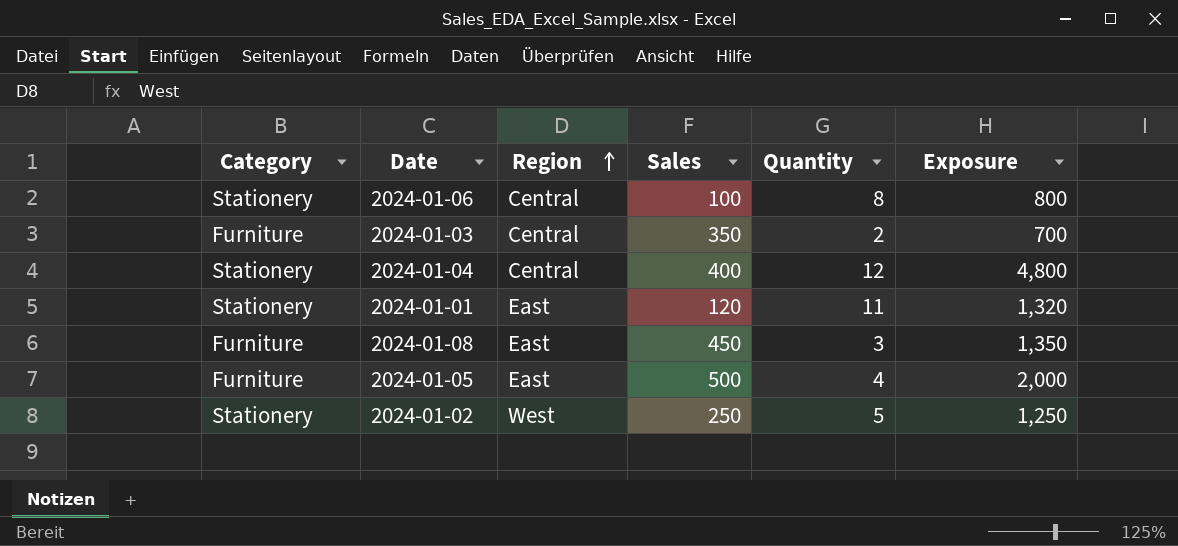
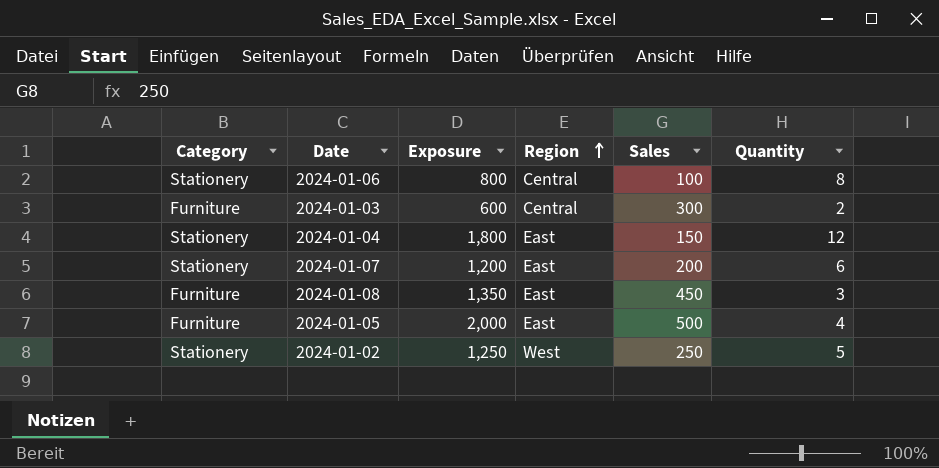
column Exposure | position: 6 -> 3
row 2024-01-01: Stationery | East | 120 | 11 | 1,320 -> none
2024-01-03 | Exposure: 700 -> 600
2024-01-03 | Sales: 350 -> 300
2024-01-04 | Exposure: 4,800 -> 1,800
2024-01-04 | Region: Central -> East
2024-01-04 | Sales: 400 -> 150
row 2024-01-07: none -> Stationery | 1,200 | East | 200 | 6

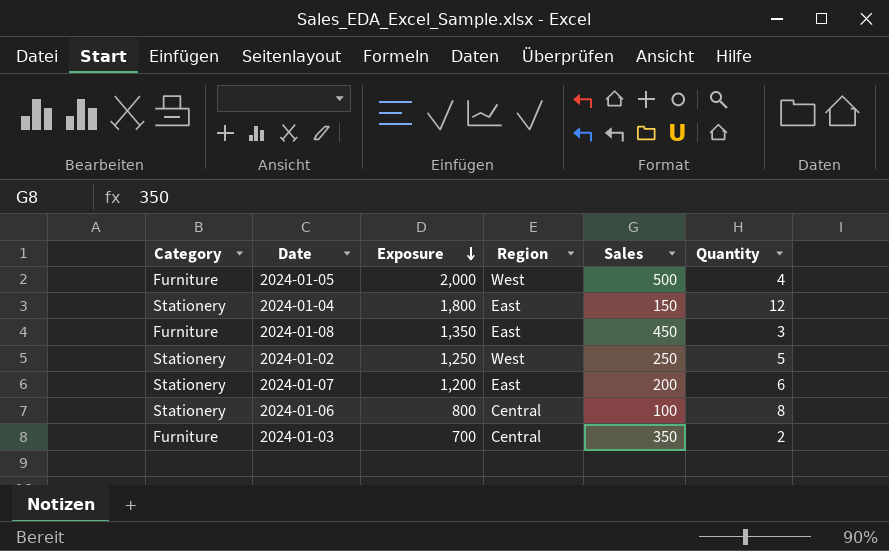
row order: Region ascending -> Exposure descending
2024-01-05 | Region: East -> West
2024-01-03 | Exposure: 600 -> 700
2024-01-03 | Sales: 300 -> 350

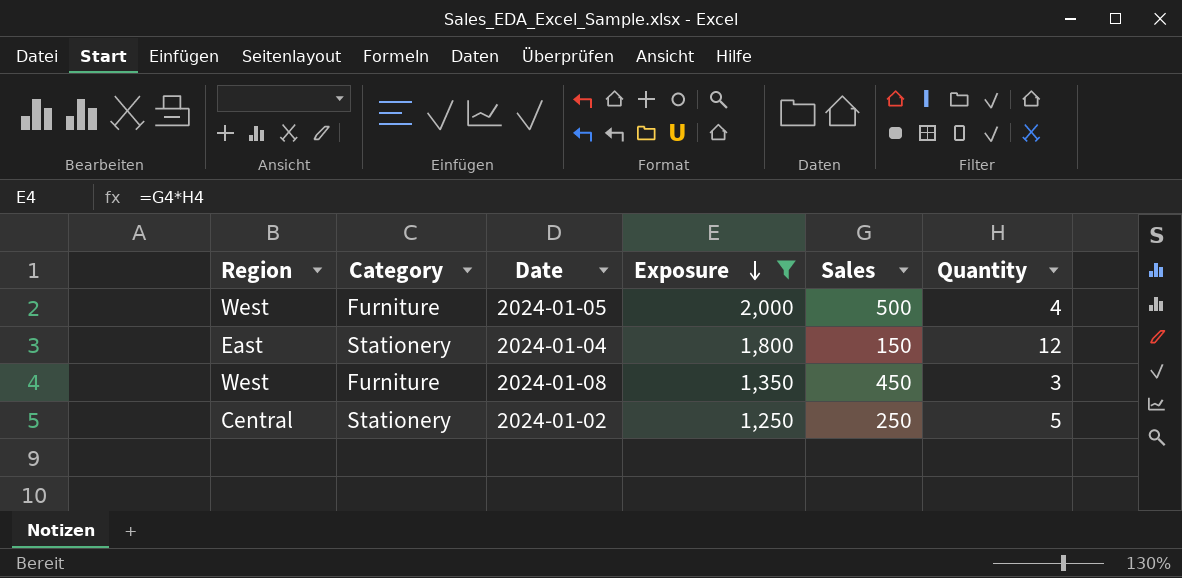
filter: none -> Exposure >= 1,250
column Region | position: 4 -> 1
2024-01-08 | Region: East -> West
2024-01-02 | Region: West -> Central

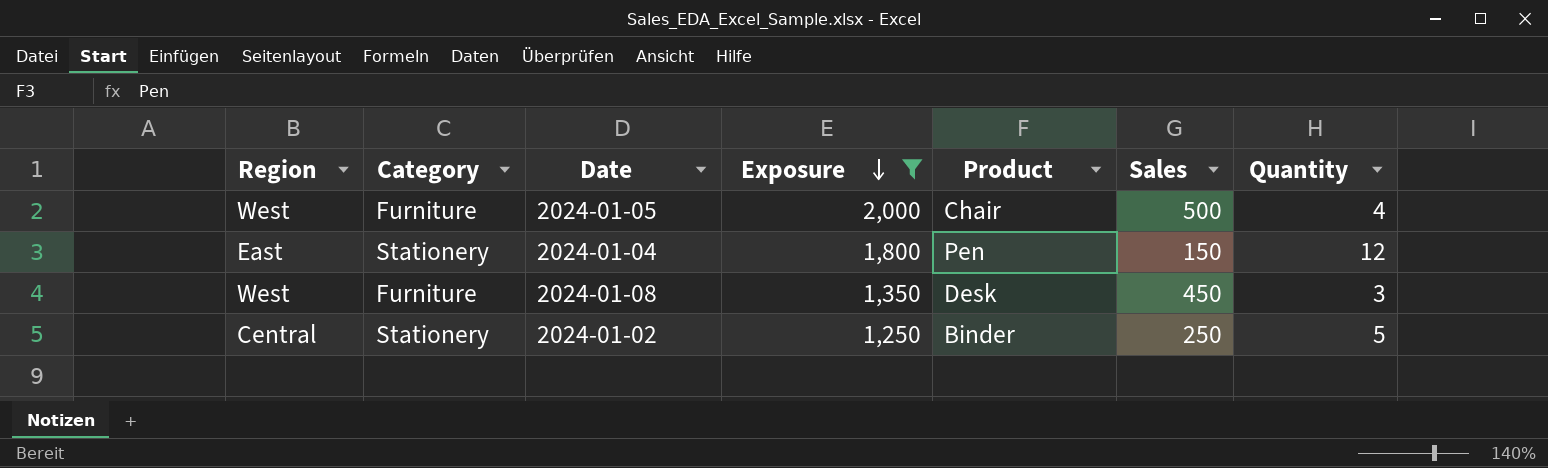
column Product | position: none -> 5

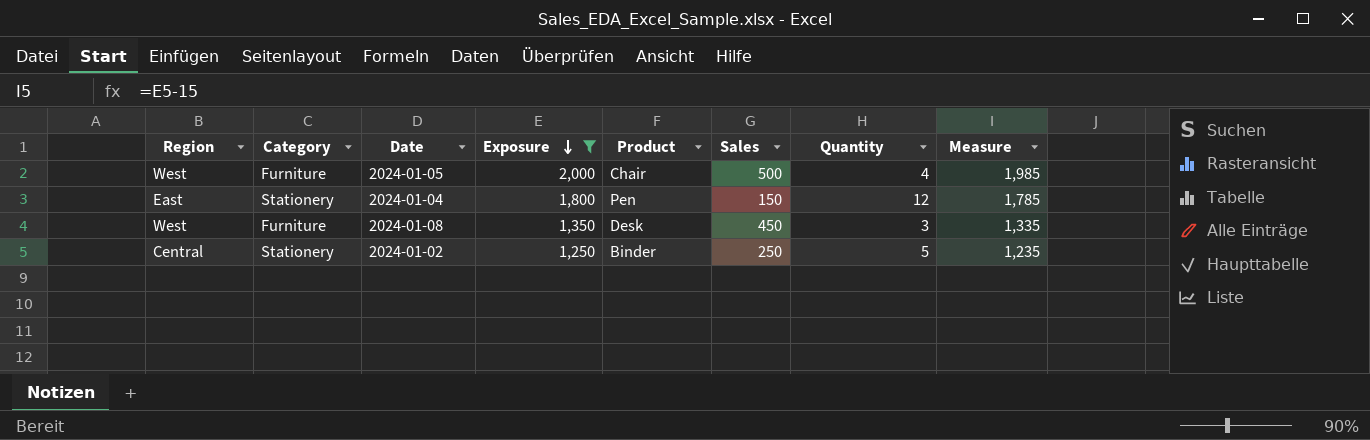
column Measure | formula: none -> [Exposure] - 15

